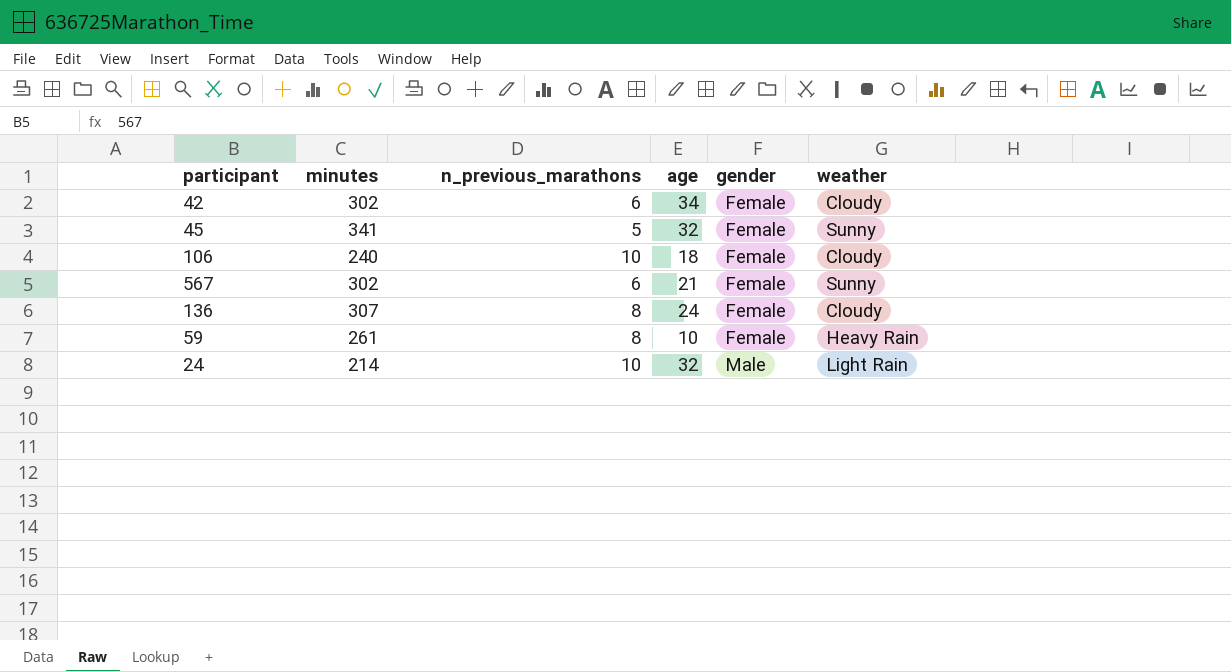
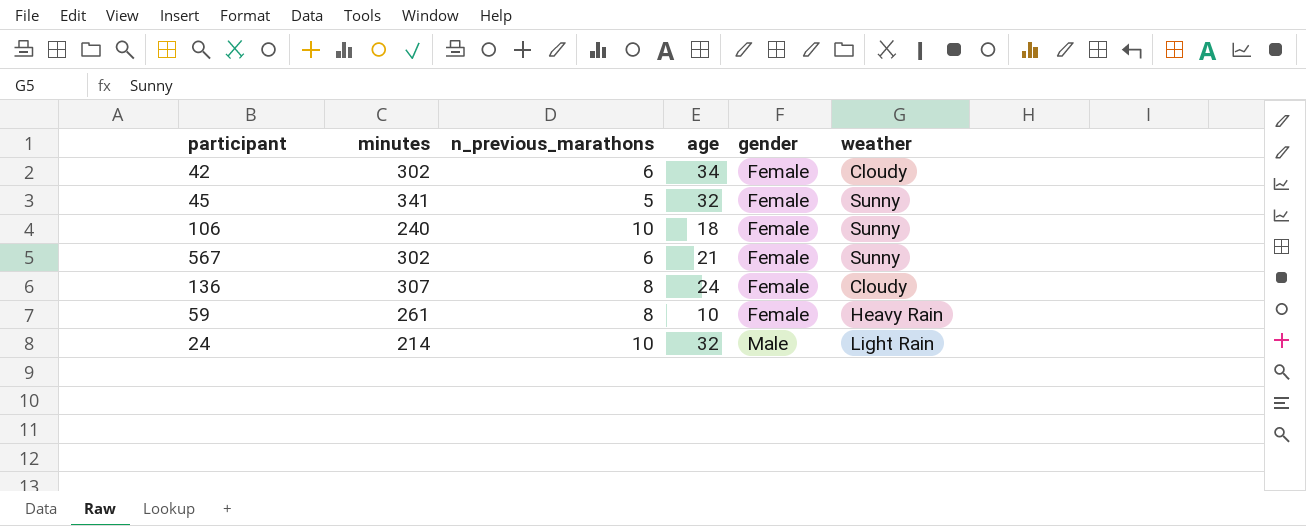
106 | weather: Cloudy -> Sunny

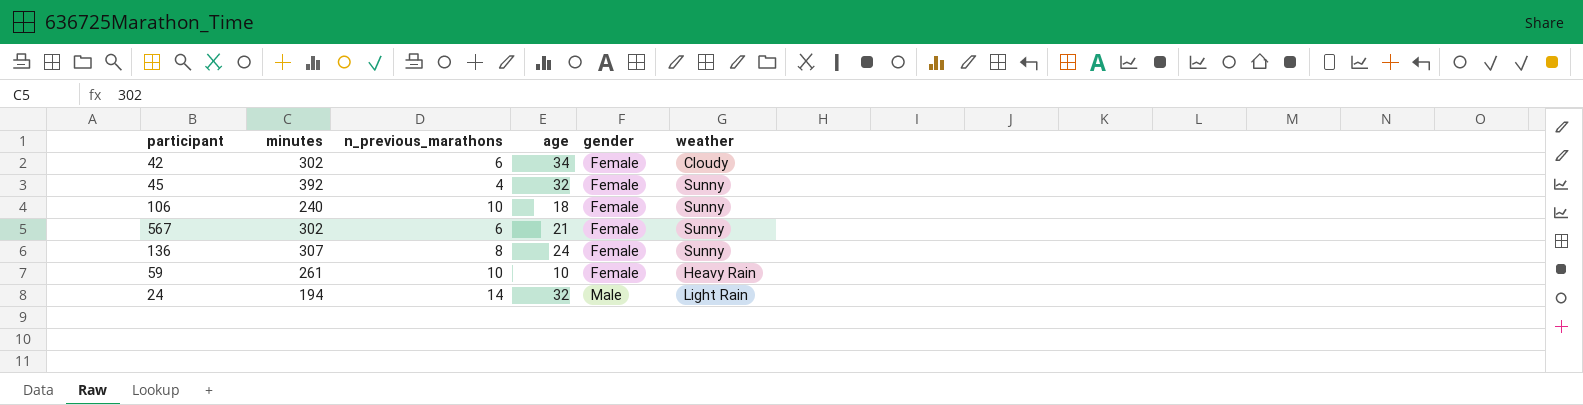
45 | minutes: 341 -> 392
45 | n_previous_marathons: 5 -> 4
136 | weather: Cloudy -> Sunny
59 | n_previous_marathons: 8 -> 10
24 | minutes: 214 -> 194
24 | n_previous_marathons: 10 -> 14

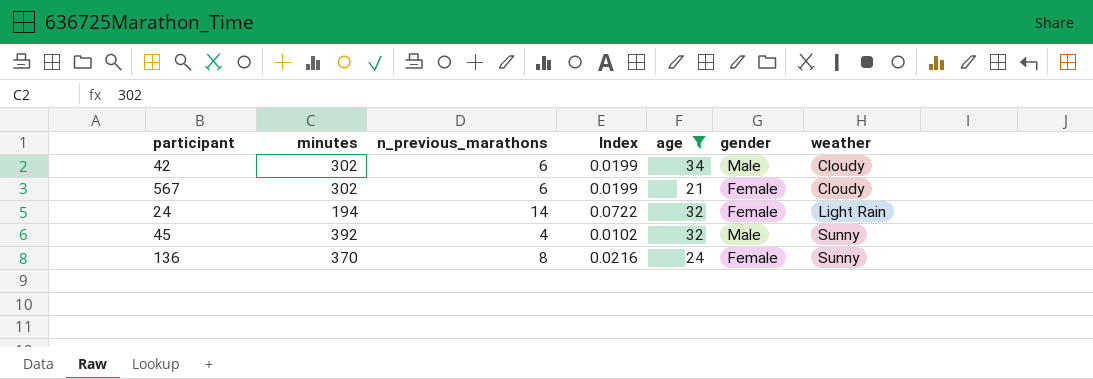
filter: none -> age >= 21
row order: gender ascending -> weather ascending
column Index | formula: none -> [n_previous_marathons] / [minutes]
42 | gender: Female -> Male
567 | weather: Sunny -> Cloudy
24 | gender: Male -> Female
45 | gender: Female -> Male
136 | minutes: 307 -> 370

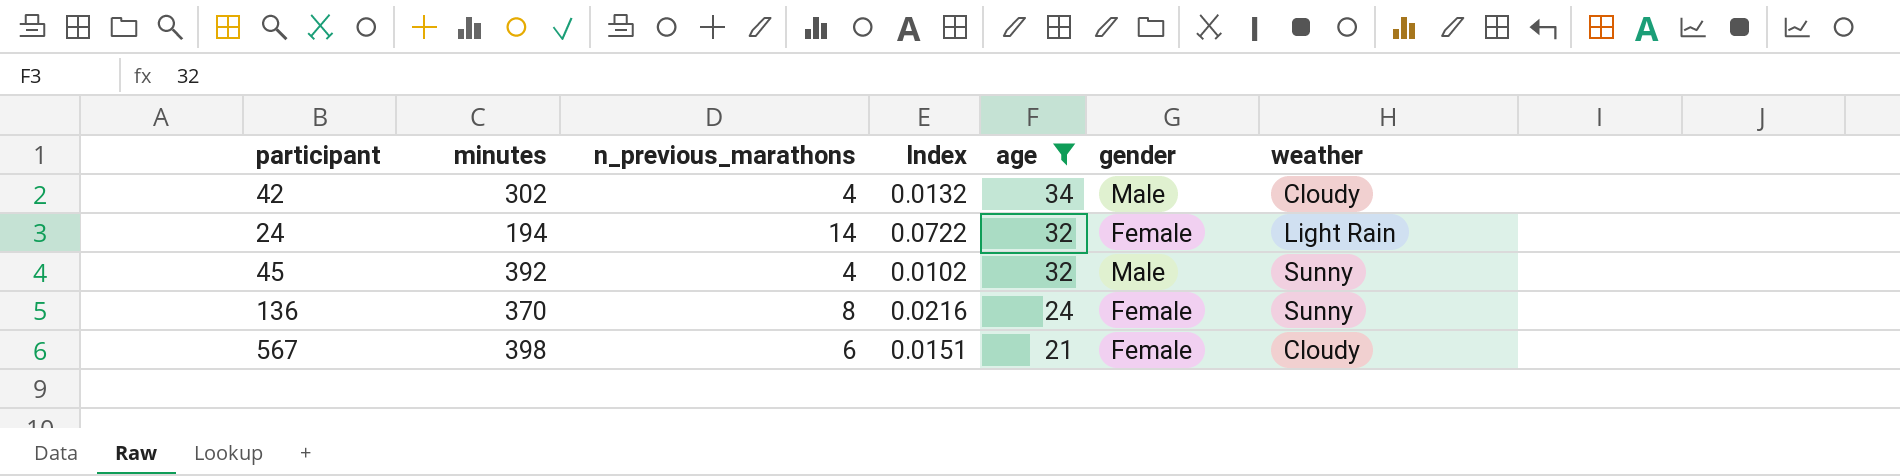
row order: weather ascending -> age descending
42 | n_previous_marathons: 6 -> 4
42 | Index: 0.0199 -> 0.0132
567 | minutes: 302 -> 398
567 | Index: 0.0199 -> 0.0151

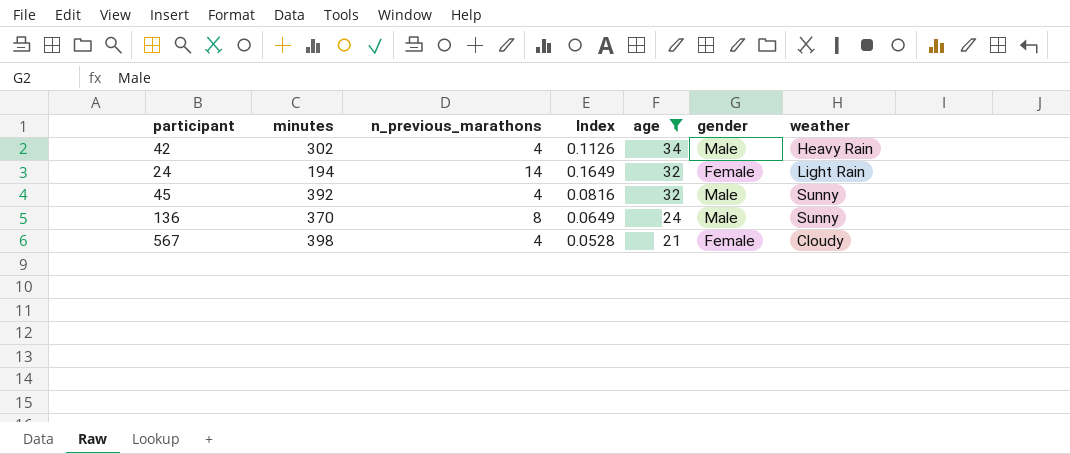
column Index | formula: [n_previous_marathons] / [minutes] -> [age] / [minutes]
42 | weather: Cloudy -> Heavy Rain
136 | gender: Female -> Male
567 | n_previous_marathons: 6 -> 4

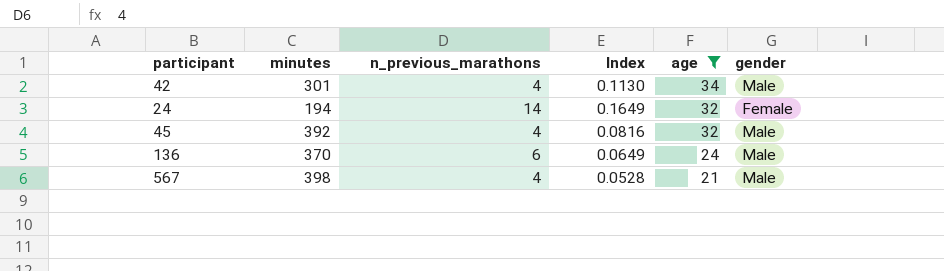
column weather | position: 7 -> none
42 | minutes: 302 -> 301
42 | Index: 0.1126 -> 0.1130
136 | n_previous_marathons: 8 -> 6
567 | gender: Female -> Male

